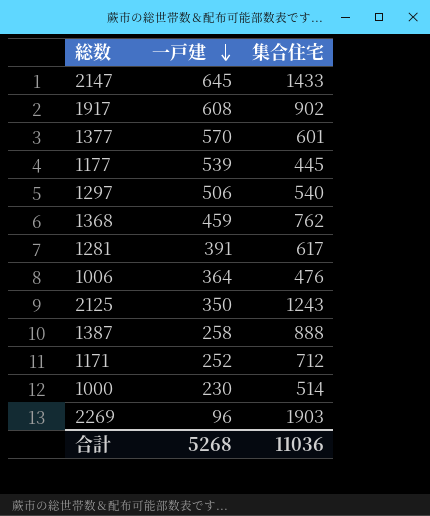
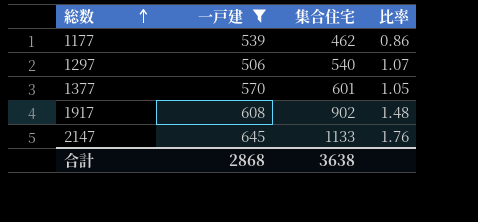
filter: none -> 一戸建 >= 506
row order: 一戸建 descending -> 総数 ascending
column 比率 | formula: none -> [集合住宅] / [一戸建]
1177 | 集合住宅: 445 -> 462
2147 | 集合住宅: 1433 -> 1133
合計 | 一戸建: 5268 -> 2868
合計 | 集合住宅: 11036 -> 3638

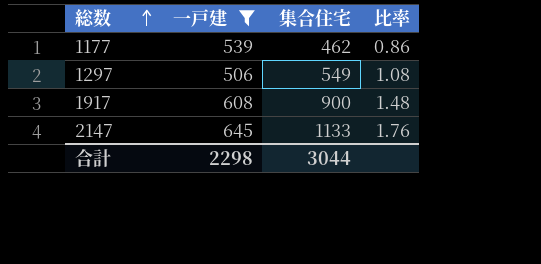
row 1377: 570 | 601 | 1.05 -> none
1297 | 集合住宅: 540 -> 549
1297 | 比率: 1.07 -> 1.08
1917 | 集合住宅: 902 -> 900
合計 | 一戸建: 2868 -> 2298
合計 | 集合住宅: 3638 -> 3044

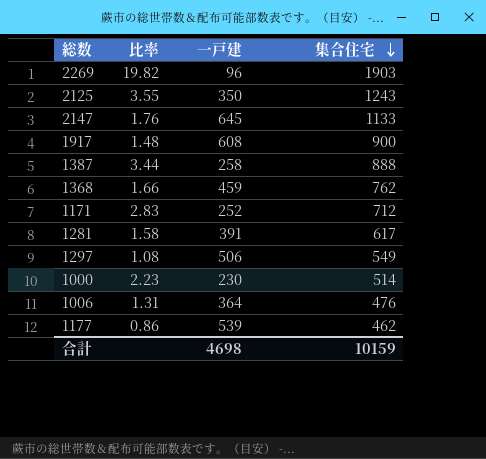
filter: 一戸建 >= 506 -> none
row order: 総数 ascending -> 集合住宅 descending
column 比率 | position: 4 -> 2
合計 | 一戸建: 2298 -> 4698
合計 | 集合住宅: 3044 -> 10159

